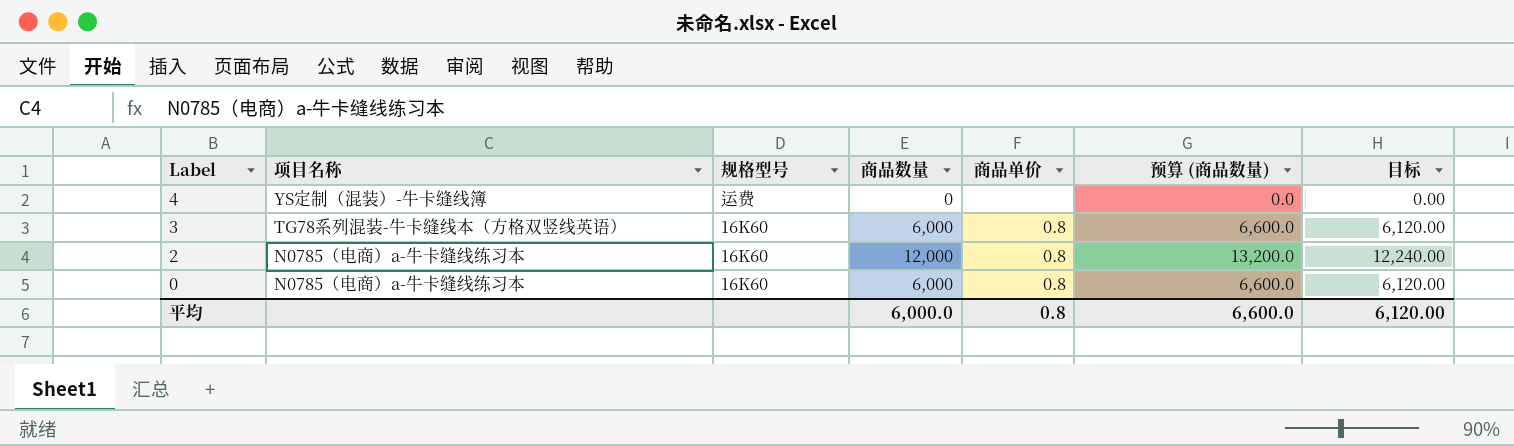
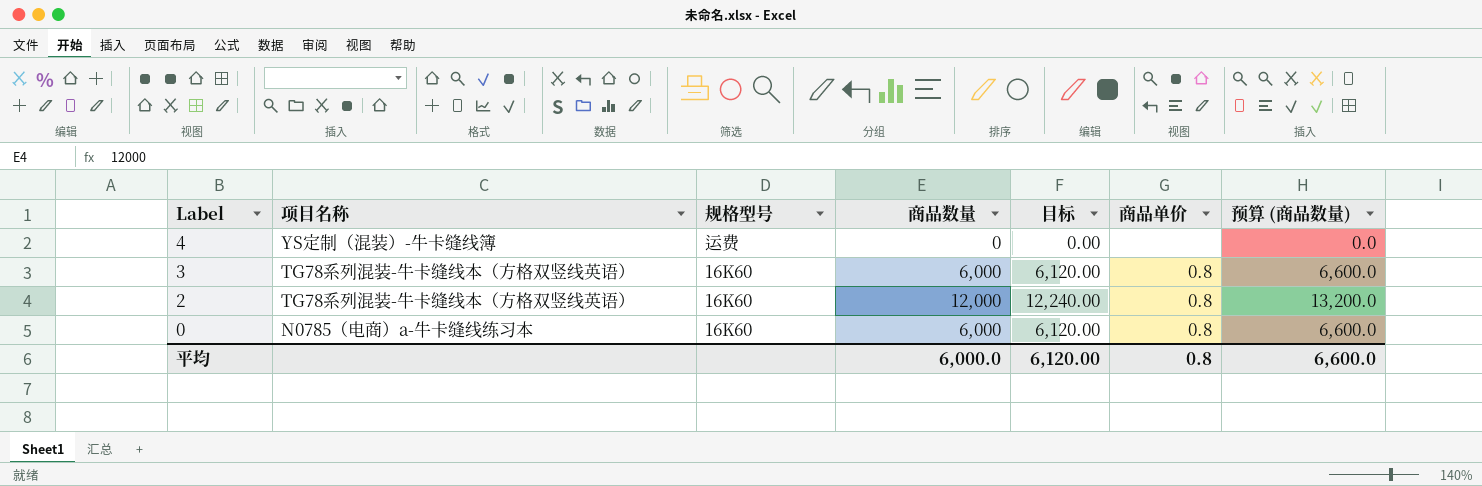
column 目标 | position: 7 -> 5
2 | 项目名称: N0785（电商）a-牛卡缝线练习本 -> TG78系列混装-牛卡缝线本（方格双竖线英语）

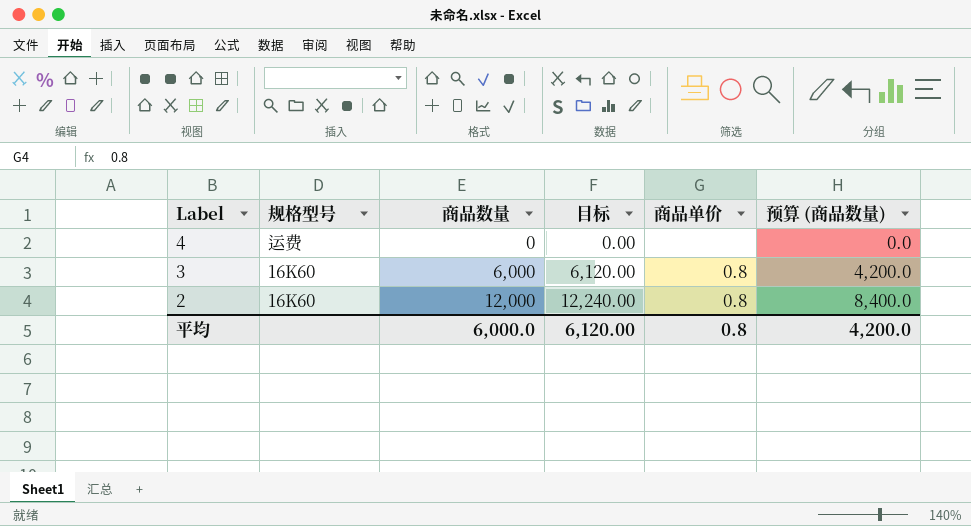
column 项目名称 | position: 2 -> none
column 预算 (商品数量) | formula: [商品数量] * 1.1 -> [商品数量] * 0.7
row 0: N0785（电商）a-牛卡缝线练习本 | 16K60 | 6,000 | 6,120.00 | 0.8 | 6,600.0 -> none
平均 | 预算 (商品数量): 6,600.0 -> 4,200.0

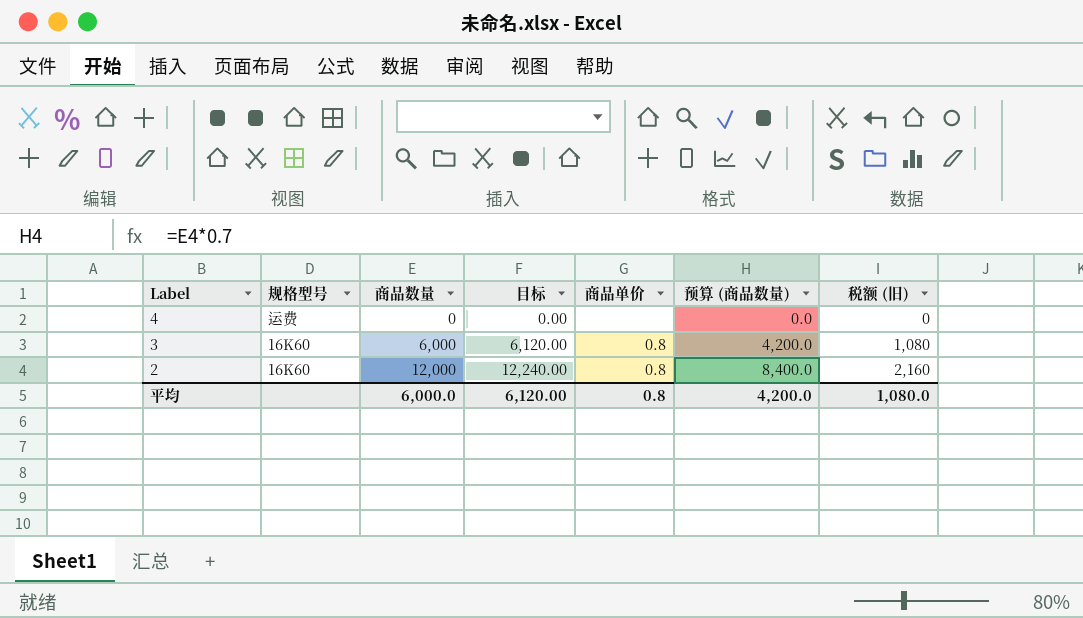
column 税额 (旧) | formula: none -> [商品数量] * 0.18

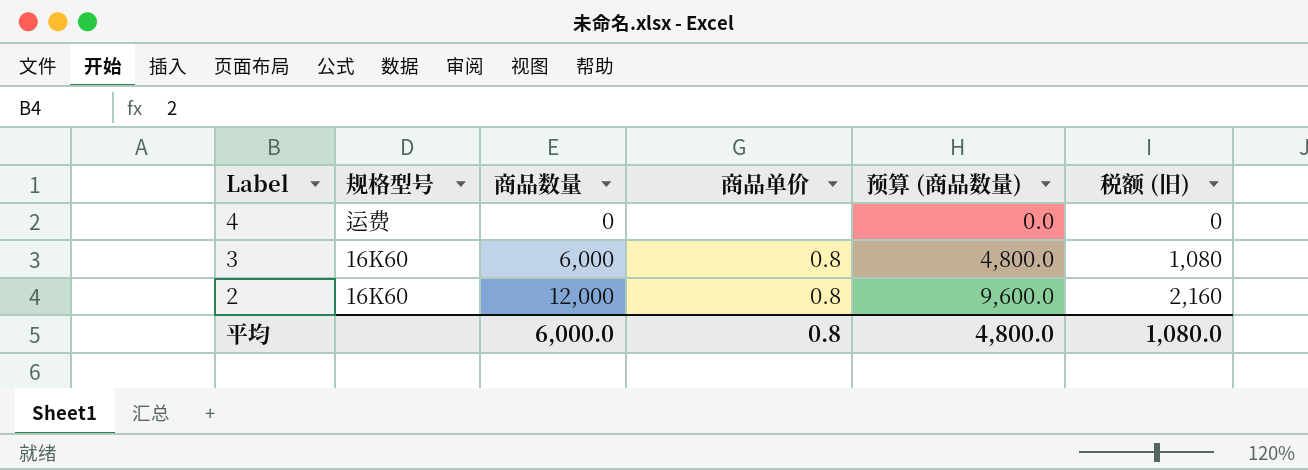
column 目标 | formula: [商品数量] * 1.02 -> none
column 预算 (商品数量) | formula: [商品数量] * 0.7 -> [商品数量] * 0.8
平均 | 预算 (商品数量): 4,200.0 -> 4,800.0

